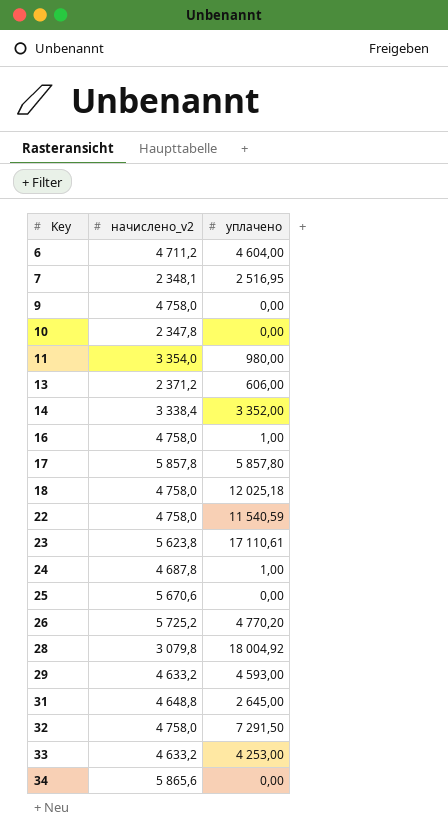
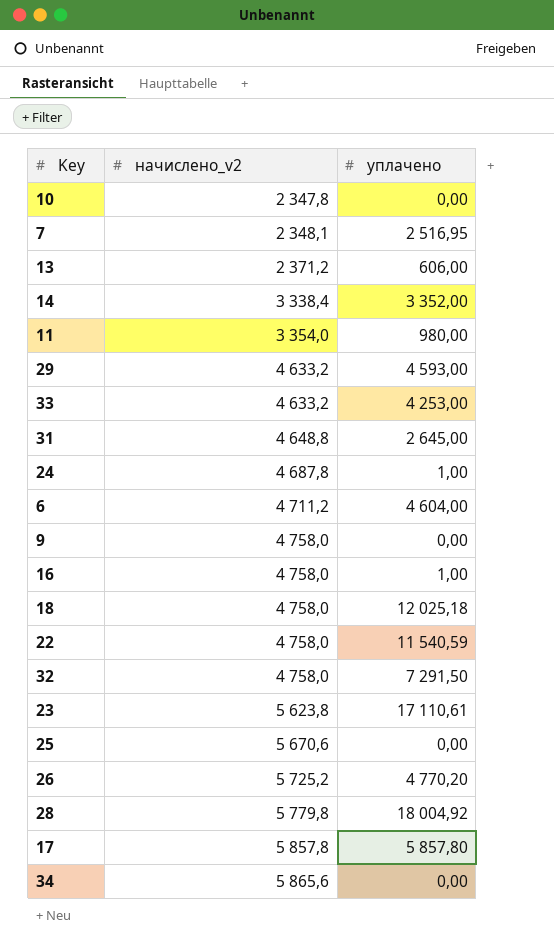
row order: Key ascending -> начислено_v2 ascending
28 | начислено_v2: 3 079,8 -> 5 779,8

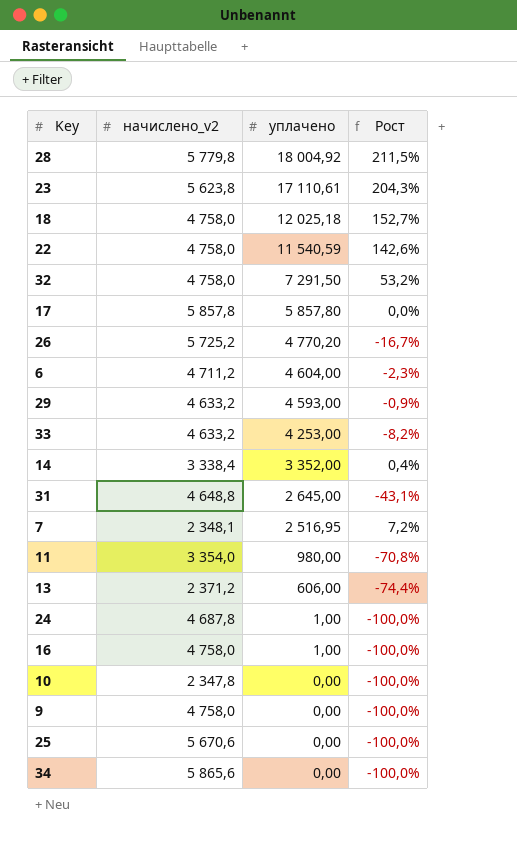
row order: начислено_v2 ascending -> уплачено descending
column Рост | formula: none -> ([уплачено] - [начислено_v2]) / [начислено_v2]

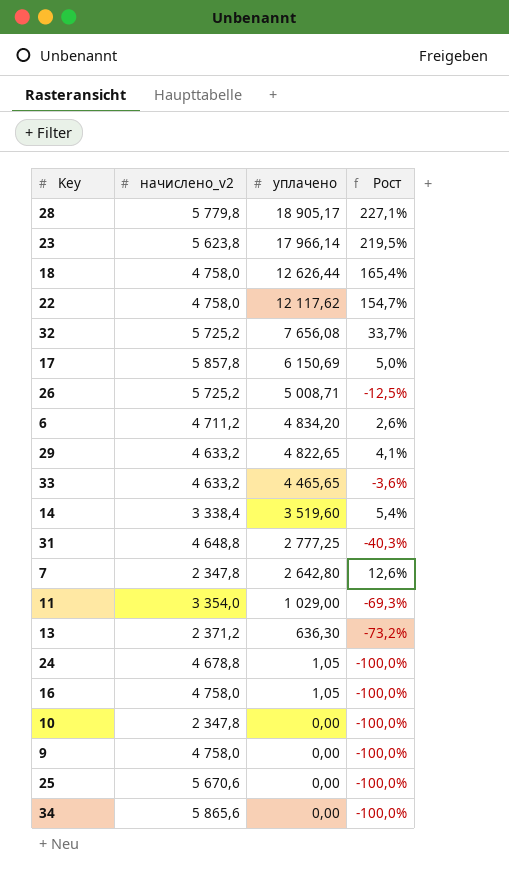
28 | уплачено: 18 004,92 -> 18 905,17
28 | Рост: 211,5% -> 227,1%
23 | уплачено: 17 110,61 -> 17 966,14
23 | Рост: 204,3% -> 219,5%
18 | уплачено: 12 025,18 -> 12 626,44
18 | Рост: 152,7% -> 165,4%
22 | уплачено: 11 540,59 -> 12 117,62
22 | Рост: 142,6% -> 154,7%
32 | начислено_v2: 4 758,0 -> 5 725,2
32 | уплачено: 7 291,50 -> 7 656,08
32 | Рост: 53,2% -> 33,7%
17 | уплачено: 5 857,80 -> 6 150,69
17 | Рост: 0,0% -> 5,0%
26 | уплачено: 4 770,20 -> 5 008,71
26 | Рост: -16,7% -> -12,5%
6 | уплачено: 4 604,00 -> 4 834,20
6 | Рост: -2,3% -> 2,6%
29 | уплачено: 4 593,00 -> 4 822,65
29 | Рост: -0,9% -> 4,1%
33 | уплачено: 4 253,00 -> 4 465,65
33 | Рост: -8,2% -> -3,6%
14 | уплачено: 3 352,00 -> 3 519,60
14 | Рост: 0,4% -> 5,4%
31 | уплачено: 2 645,00 -> 2 777,25
31 | Рост: -43,1% -> -40,3%
7 | начислено_v2: 2 348,1 -> 2 347,8
7 | уплачено: 2 516,95 -> 2 642,80
7 | Рост: 7,2% -> 12,6%
11 | уплачено: 980,00 -> 1 029,00
11 | Рост: -70,8% -> -69,3%
13 | уплачено: 606,00 -> 636,30
13 | Рост: -74,4% -> -73,2%
24 | начислено_v2: 4 687,8 -> 4 678,8
24 | уплачено: 1,00 -> 1,05
16 | уплачено: 1,00 -> 1,05

